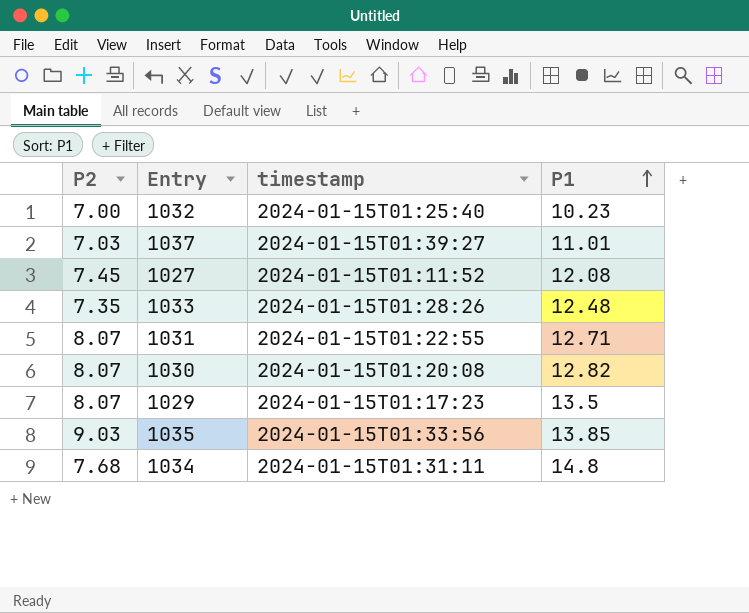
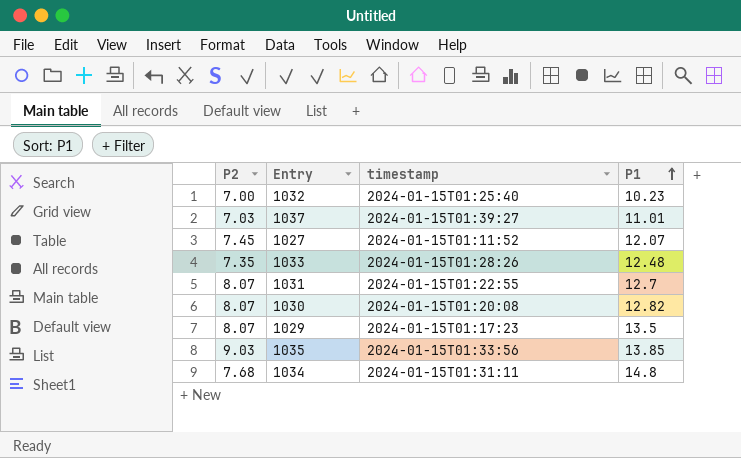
1027 | P1: 12.08 -> 12.07
1031 | P1: 12.71 -> 12.7

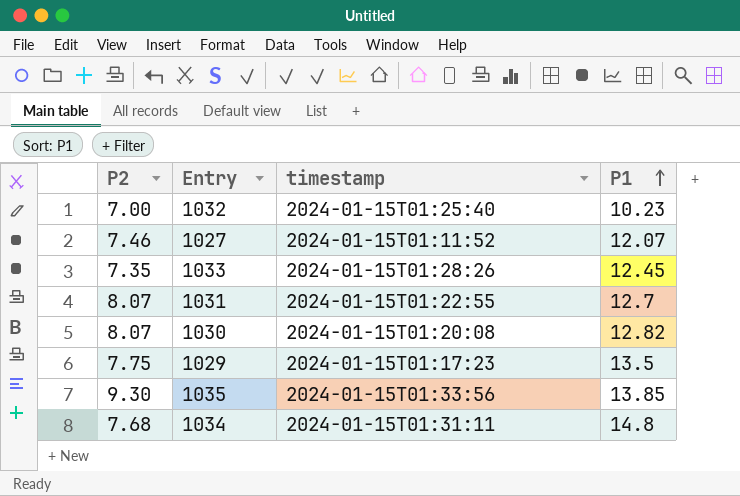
row 1037: 7.03 | 2024-01-15T01:39:27 | 11.01 -> none
1027 | P2: 7.45 -> 7.46
1033 | P1: 12.48 -> 12.45
1029 | P2: 8.07 -> 7.75
1035 | P2: 9.03 -> 9.30

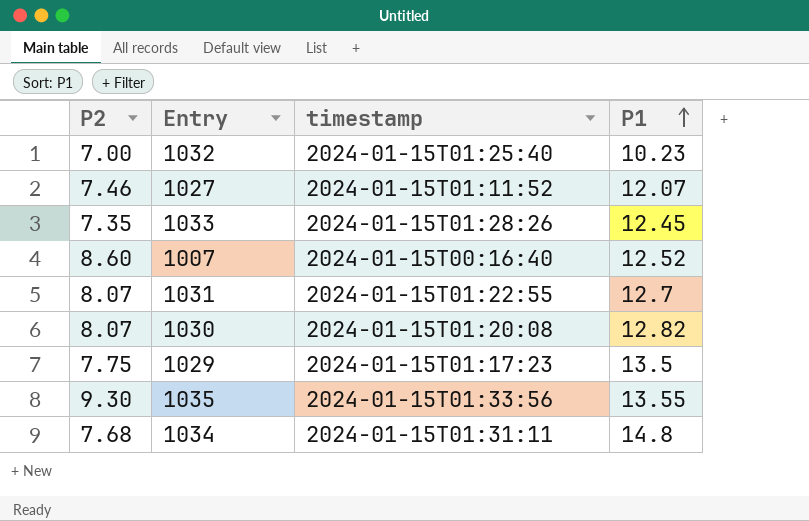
row 1007: none -> 8.60 | 2024-01-15T00:16:40 | 12.52
1035 | P1: 13.85 -> 13.55

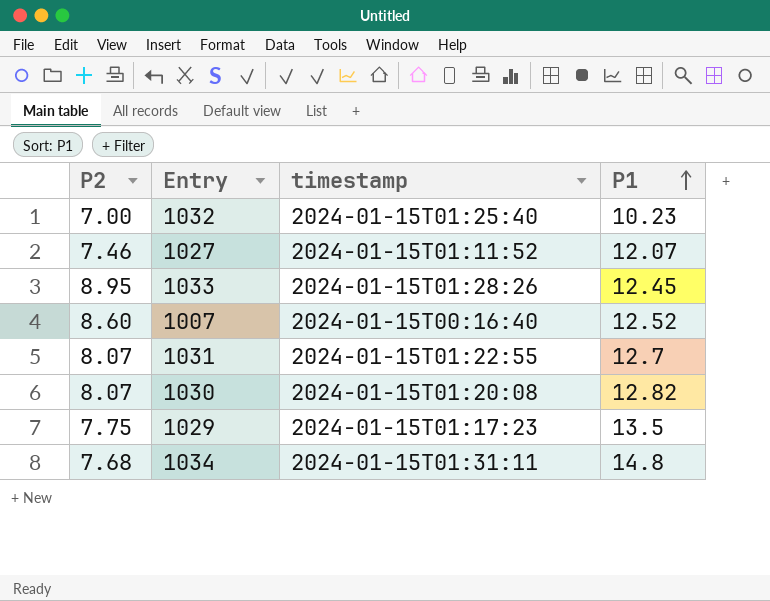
row 1035: 9.30 | 2024-01-15T01:33:56 | 13.55 -> none
1033 | P2: 7.35 -> 8.95

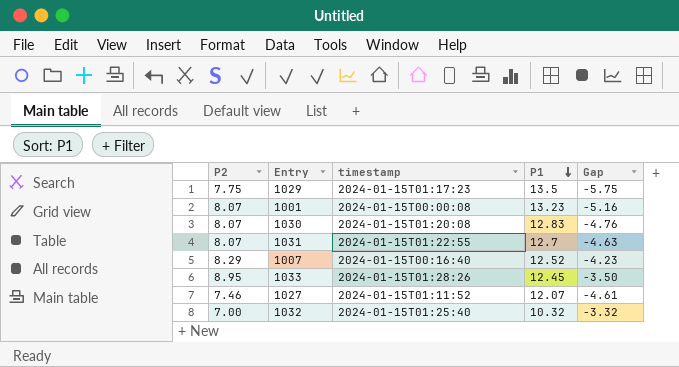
row order: P1 ascending -> P1 descending
column Gap | formula: none -> [P2] - [P1]
row 1034: 7.68 | 2024-01-15T01:31:11 | 14.8 -> none
row 1001: none -> 8.07 | 2024-01-15T00:00:08 | 13.23 | -5.16
1030 | P1: 12.82 -> 12.83
1007 | P2: 8.60 -> 8.29
1032 | P1: 10.23 -> 10.32

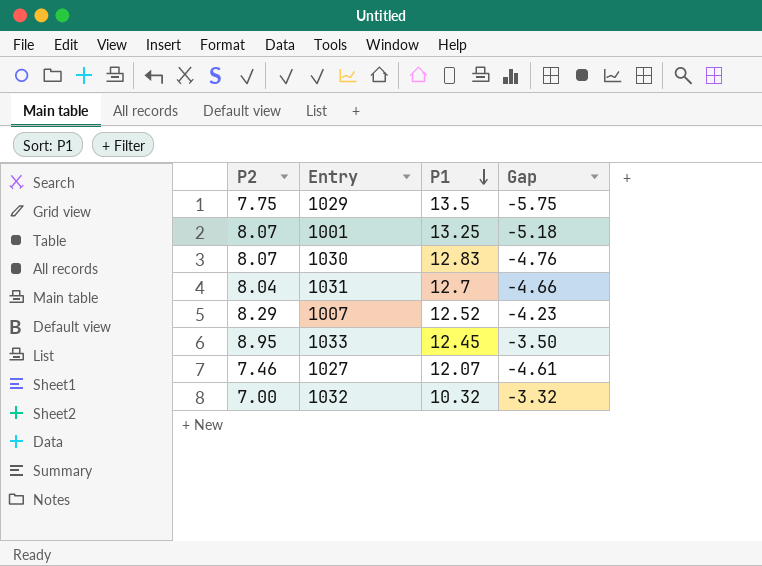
column timestamp | position: 3 -> none
1001 | P1: 13.23 -> 13.25
1001 | Gap: -5.16 -> -5.18
1031 | P2: 8.07 -> 8.04
1031 | Gap: -4.63 -> -4.66

